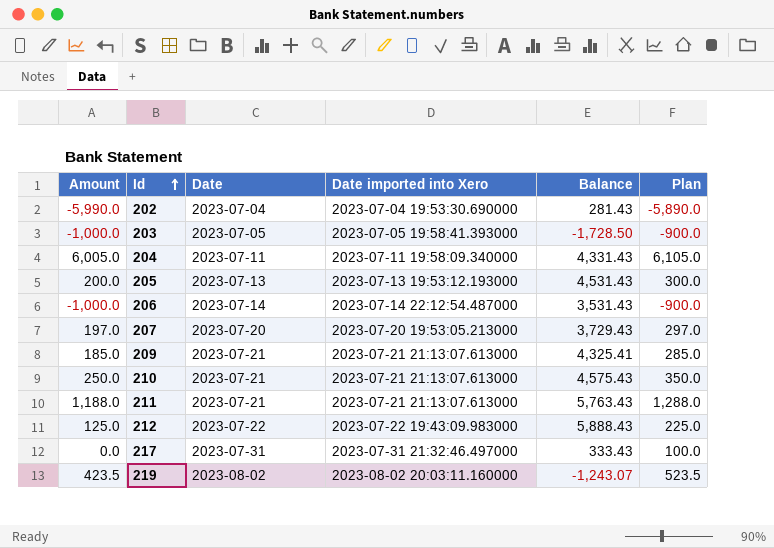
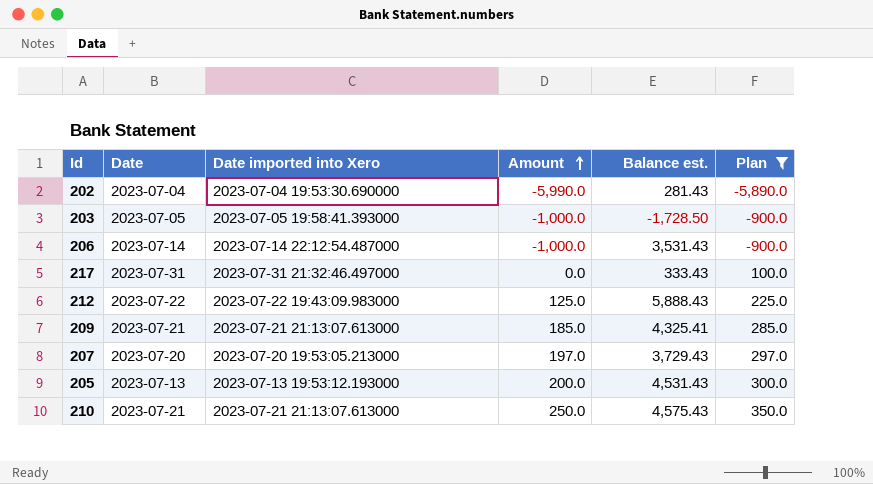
filter: none -> Plan <= 350.0
row order: Id ascending -> Amount ascending
column Amount | position: 1 -> 4
column name: Balance -> Balance est.

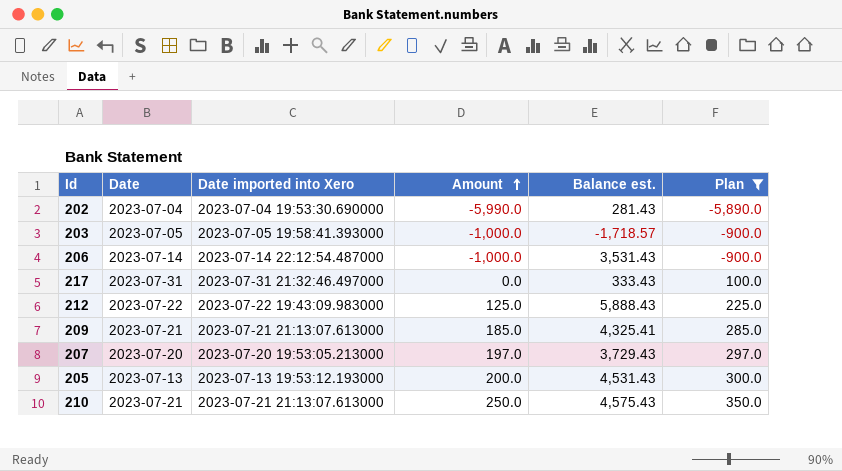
203 | Balance est.: -1,728.50 -> -1,718.57

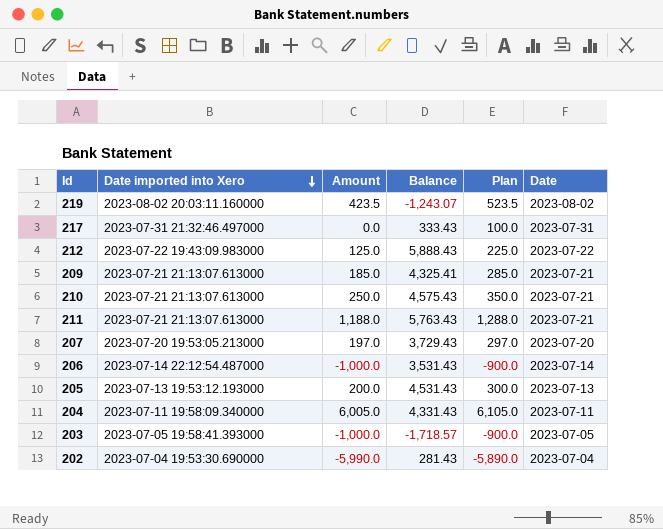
filter: Plan <= 350.0 -> none
row order: Amount ascending -> Date imported into Xero descending
column name: Balance est. -> Balance
column Date | position: 2 -> 6

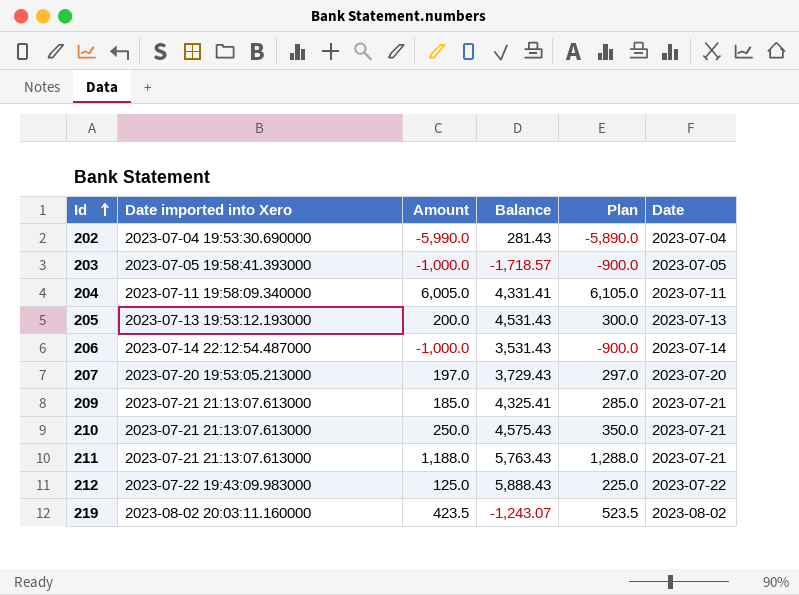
row order: Date imported into Xero descending -> Id ascending
row 217: 2023-07-31 21:32:46.497000 | 0.0 | 333.43 | 100.0 | 2023-07-31 -> none
204 | Balance: 4,331.43 -> 4,331.41

